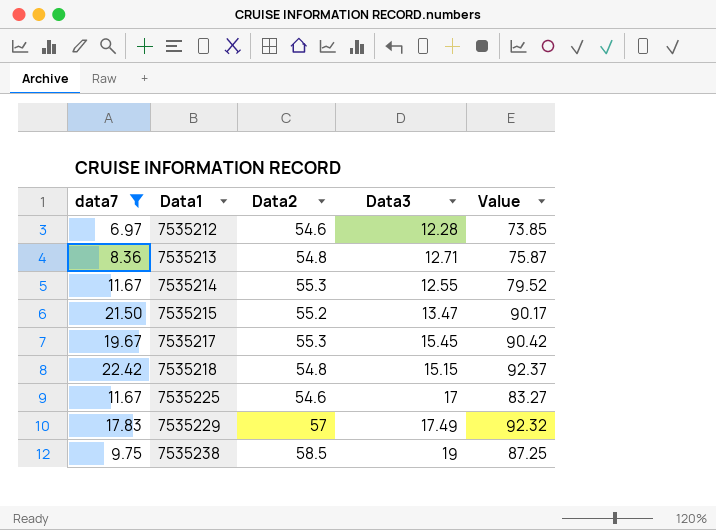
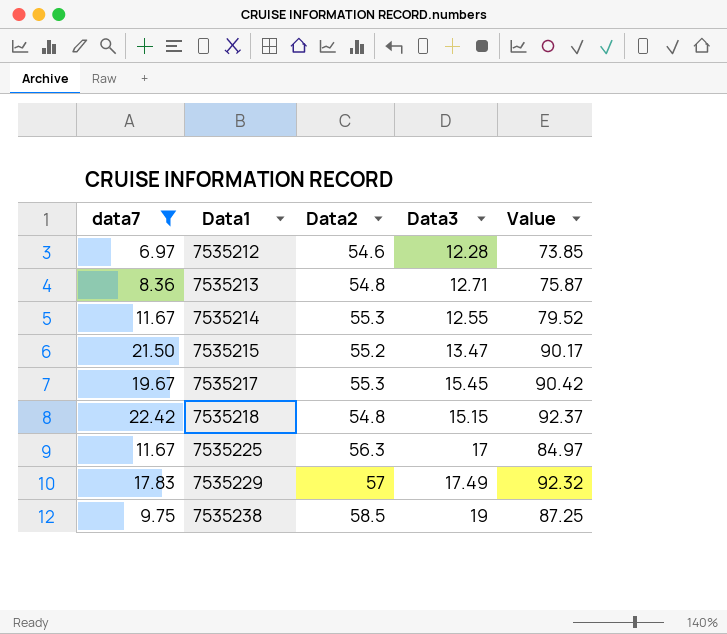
7535225 | Data2: 54.6 -> 56.3
7535225 | Value: 83.27 -> 84.97

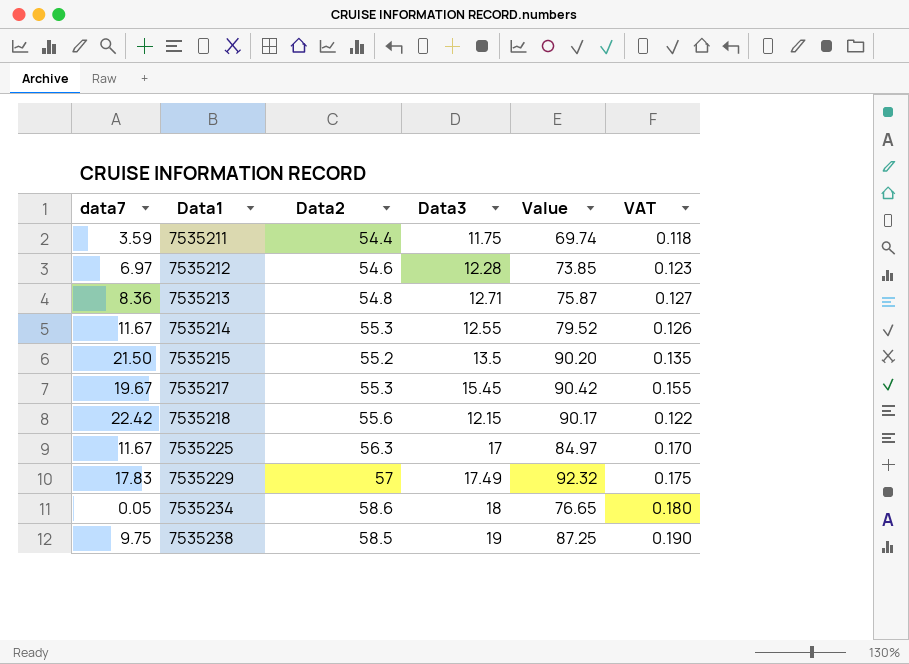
filter: data7 >= 6.97 -> none
column VAT | formula: none -> [Data3] * 0.01
7535215 | Data3: 13.47 -> 13.5
7535215 | Value: 90.17 -> 90.20
7535218 | Data2: 54.8 -> 55.6
7535218 | Data3: 15.15 -> 12.15
7535218 | Value: 92.37 -> 90.17

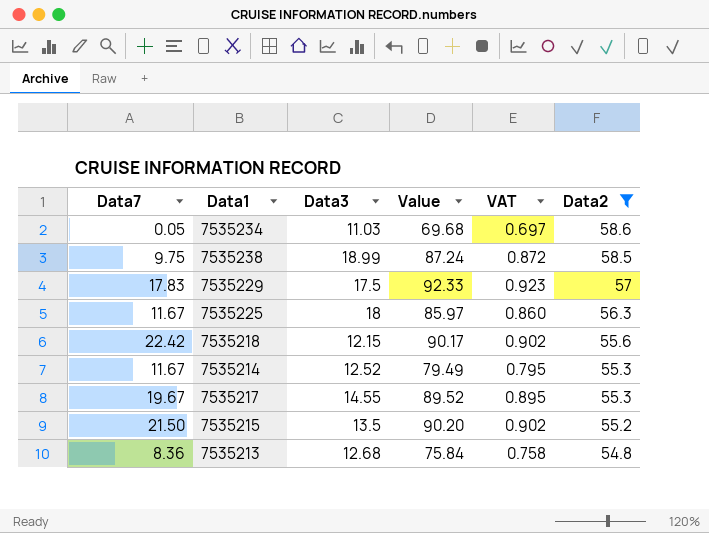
filter: none -> Data2 >= 54.8
row order: Data1 ascending -> Data2 descending
column name: data7 -> Data7
column VAT | formula: [Data3] * 0.01 -> [Value] * 0.01
column Data2 | position: 3 -> 6
7535234 | Data3: 18 -> 11.03
7535234 | Value: 76.65 -> 69.68
7535238 | Data3: 19 -> 18.99
7535238 | Value: 87.25 -> 87.24
7535229 | Data3: 17.49 -> 17.5
7535229 | Value: 92.32 -> 92.33
7535225 | Data3: 17 -> 18
7535225 | Value: 84.97 -> 85.97
7535214 | Data3: 12.55 -> 12.52
7535214 | Value: 79.52 -> 79.49
7535217 | Data3: 15.45 -> 14.55
7535217 | Value: 90.42 -> 89.52
7535213 | Data3: 12.71 -> 12.68
7535213 | Value: 75.87 -> 75.84

